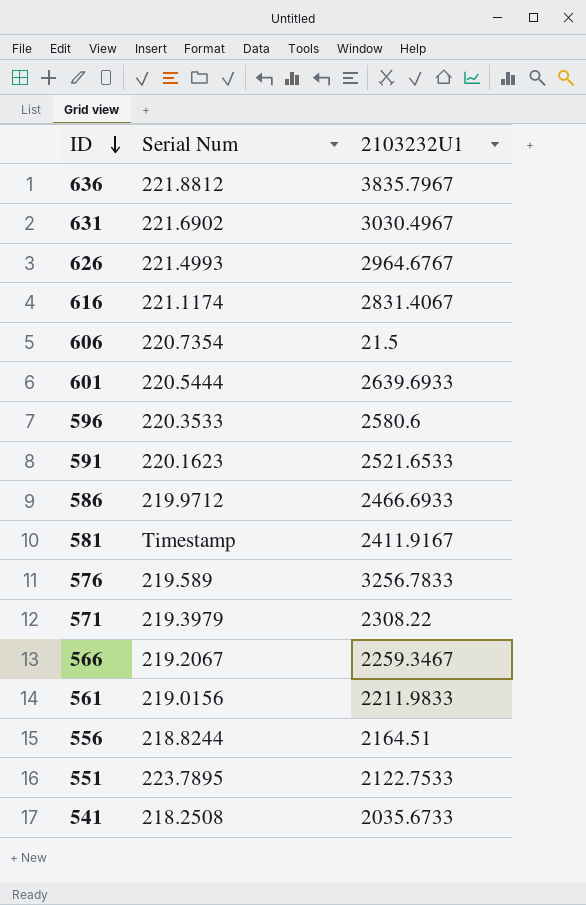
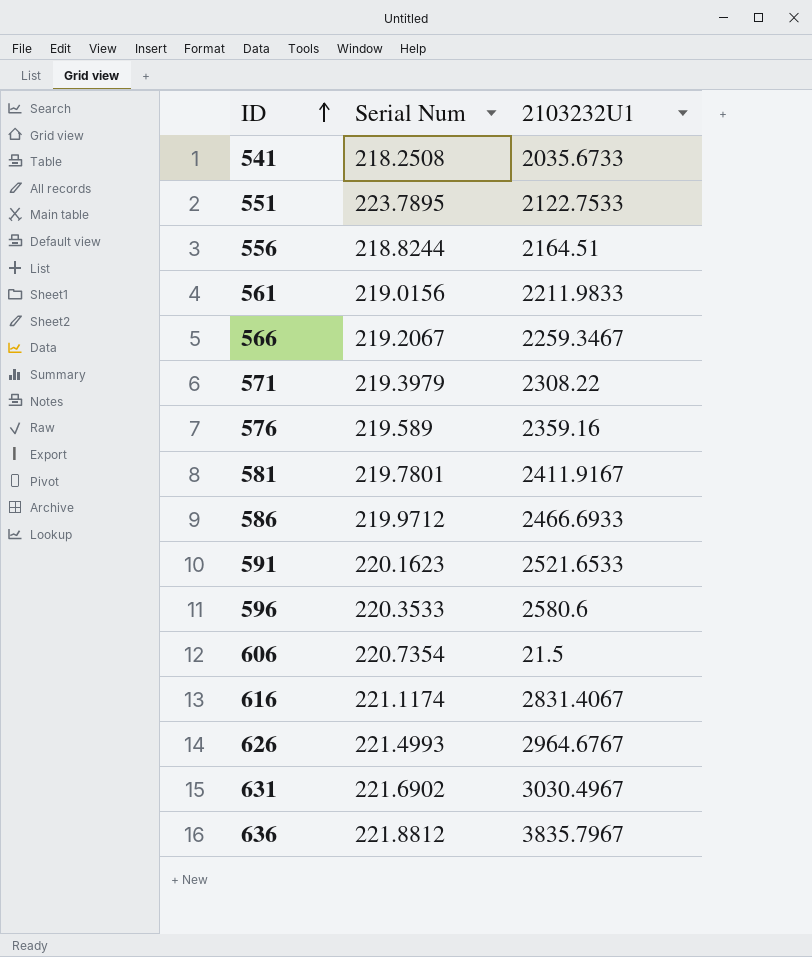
row order: ID descending -> ID ascending
row 601: 220.5444 | 2639.6933 -> none
576 | 2103232U1: 3256.7833 -> 2359.16
581 | Serial Num: Timestamp -> 219.7801

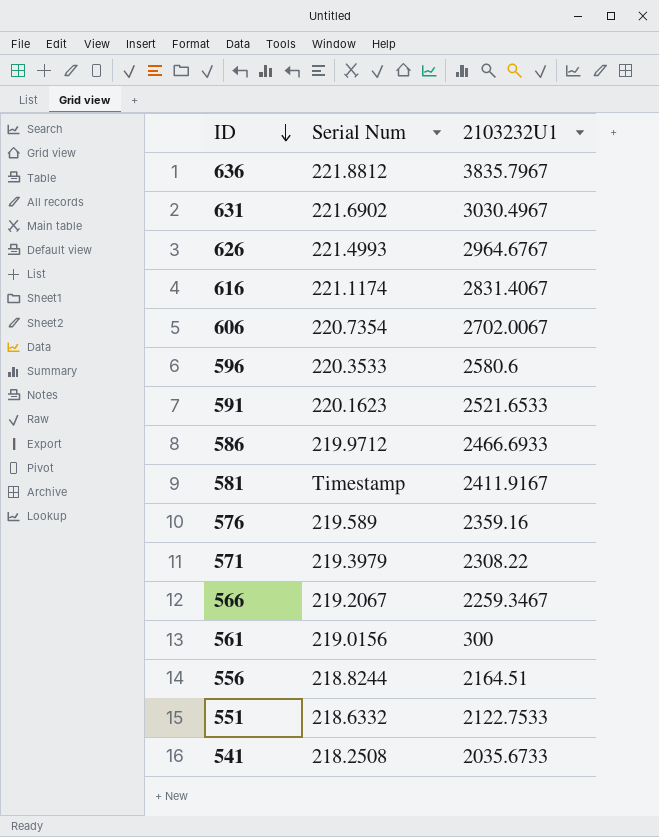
row order: ID ascending -> ID descending
606 | 2103232U1: 21.5 -> 2702.0067
581 | Serial Num: 219.7801 -> Timestamp
561 | 2103232U1: 2211.9833 -> 300
551 | Serial Num: 223.7895 -> 218.6332

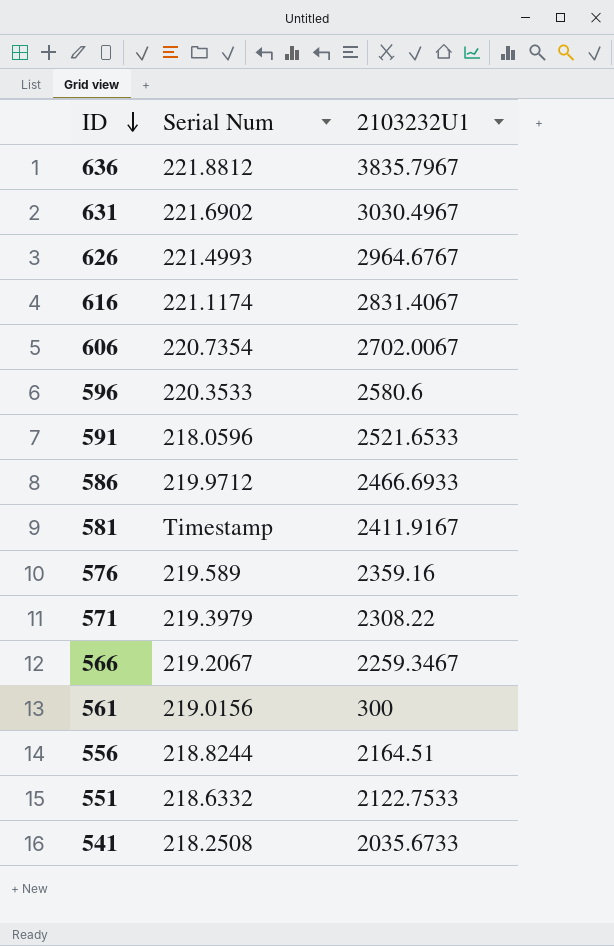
591 | Serial Num: 220.1623 -> 218.0596

